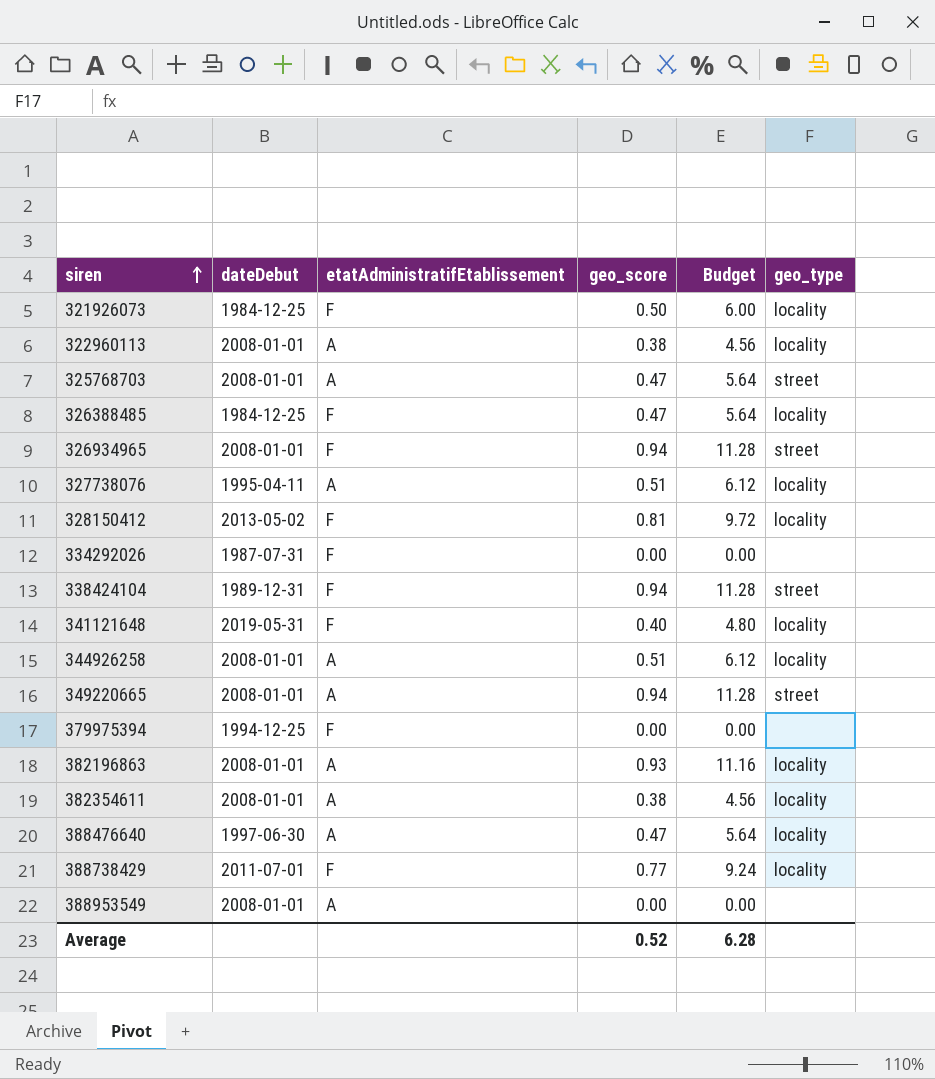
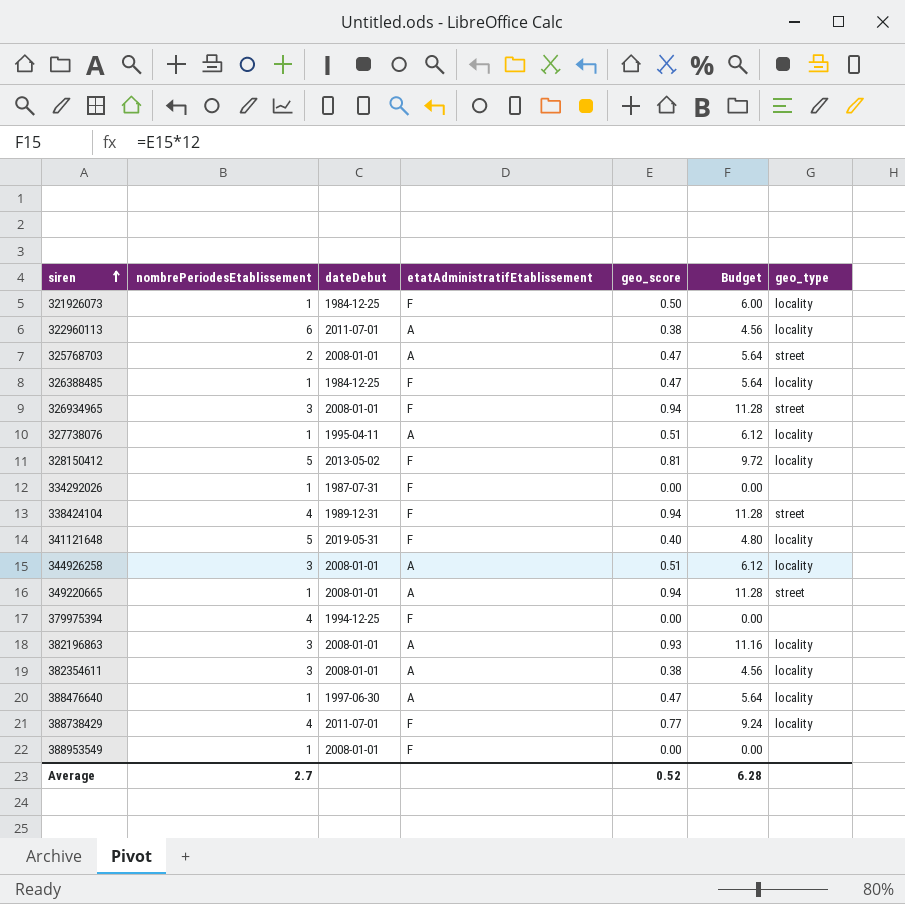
column nombrePeriodesEtablissement | position: none -> 2
322960113 | dateDebut: 2008-01-01 -> 2011-07-01
388953549 | etatAdministratifEtablissement: A -> F

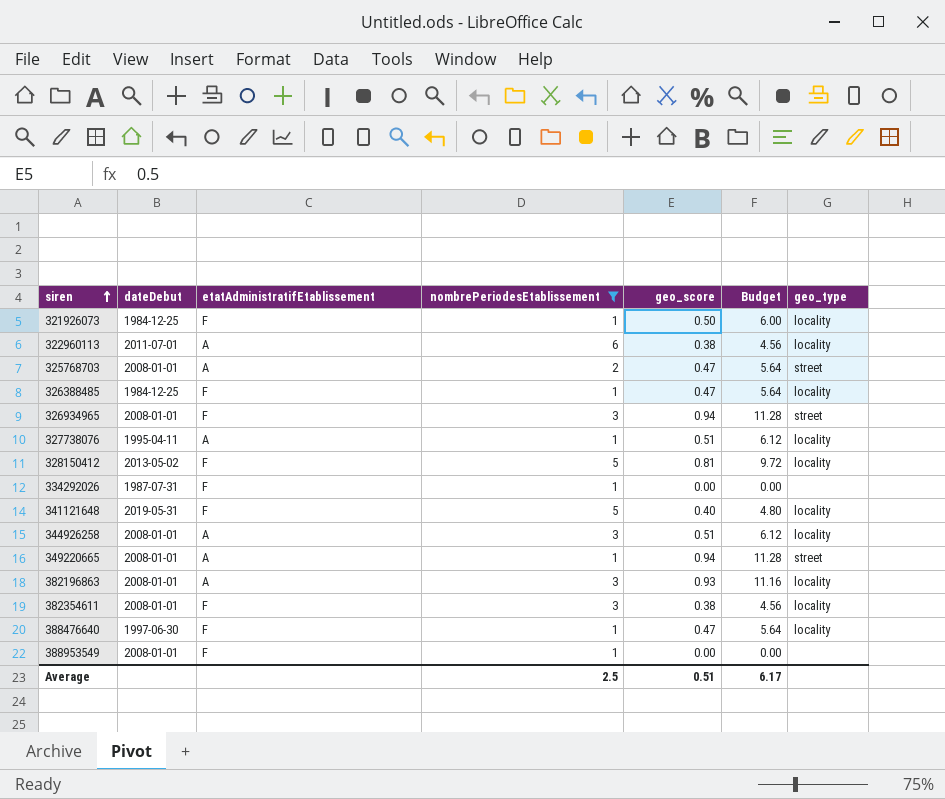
filter: none -> nombrePeriodesEtablissement != 4
column nombrePeriodesEtablissement | position: 2 -> 4
382354611 | etatAdministratifEtablissement: A -> F
388476640 | etatAdministratifEtablissement: A -> F
Average | nombrePeriodesEtablissement: 2.7 -> 2.5
Average | geo_score: 0.52 -> 0.51
Average | Budget: 6.28 -> 6.17

